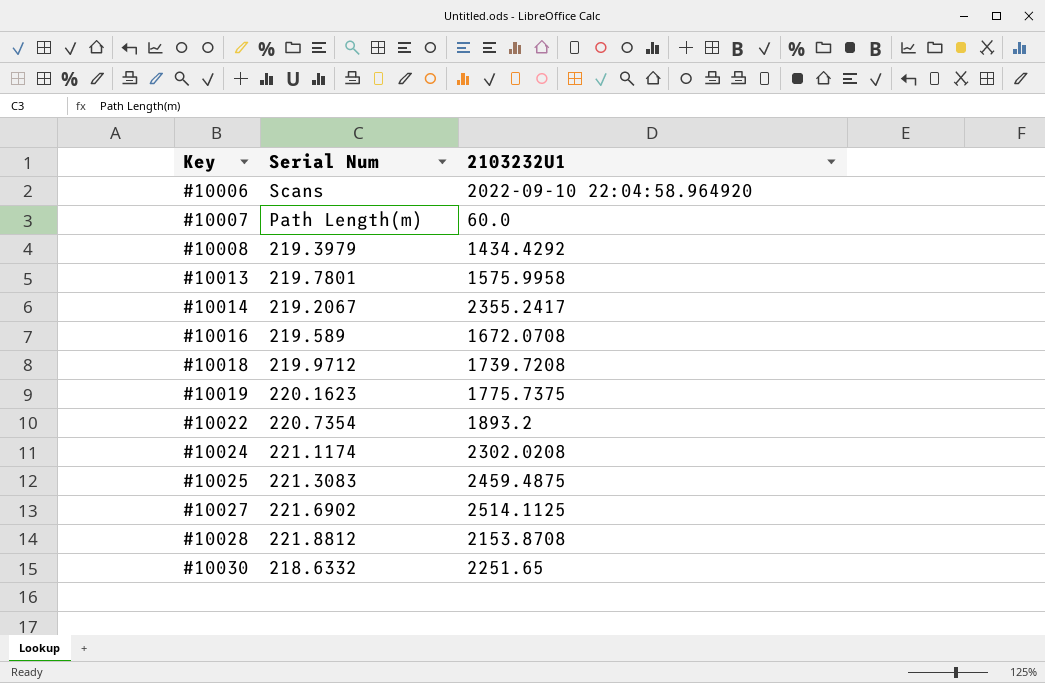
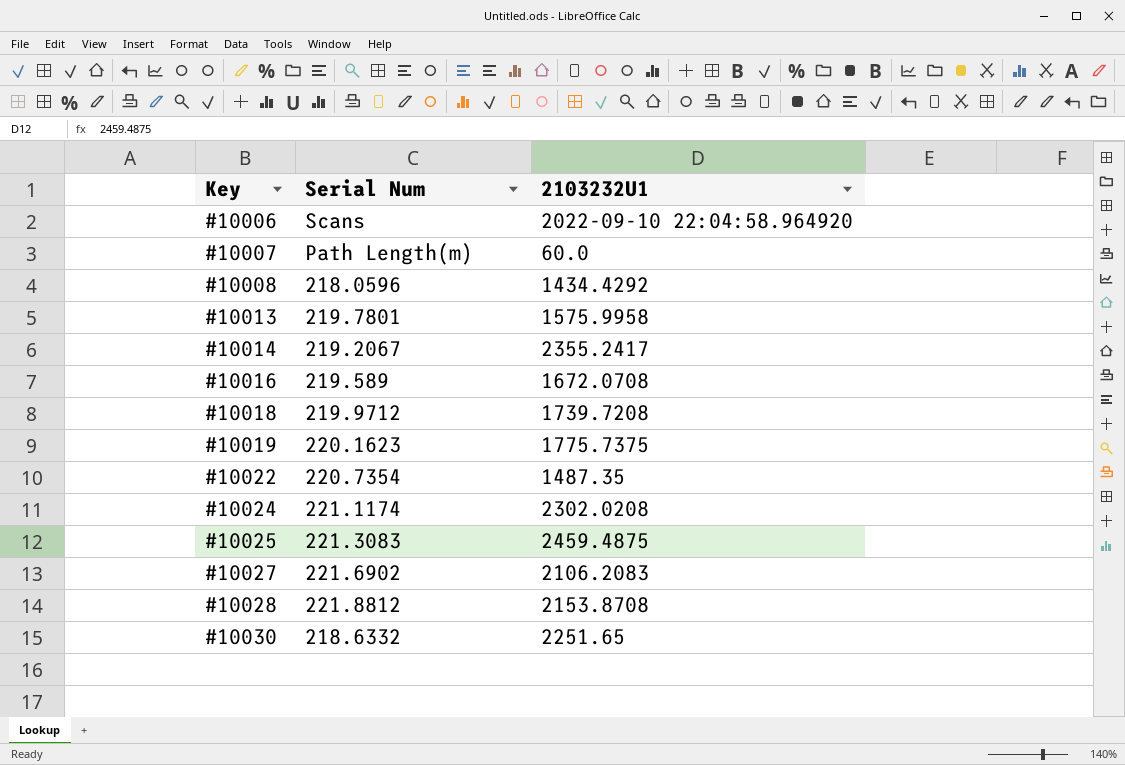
#10008 | Serial Num: 219.3979 -> 218.0596
#10022 | 2103232U1: 1893.2 -> 1487.35
#10027 | 2103232U1: 2514.1125 -> 2106.2083

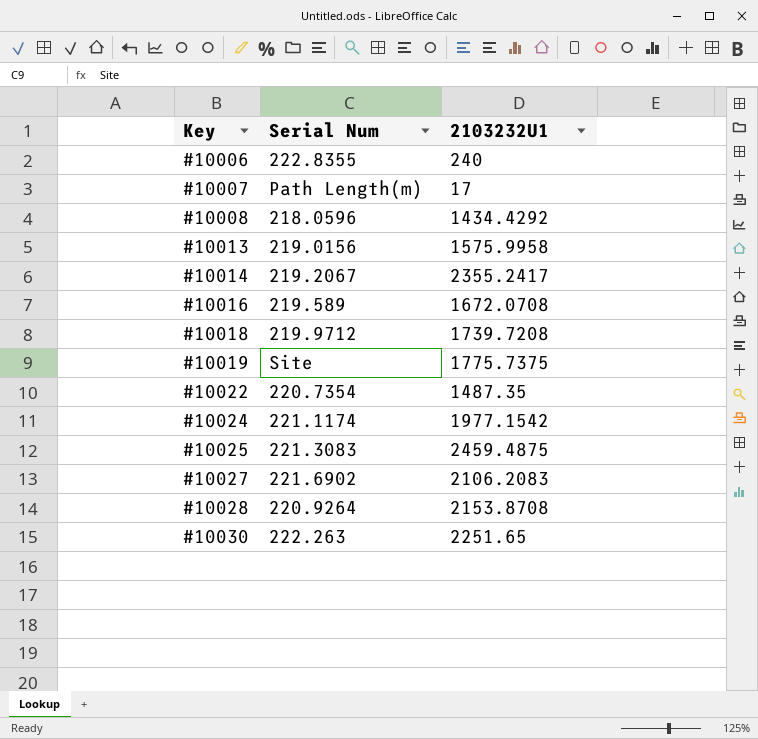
#10006 | Serial Num: Scans -> 222.8355
#10006 | 2103232U1: 2022-09-10 22:04:58.964920 -> 240
#10007 | 2103232U1: 60.0 -> 17
#10013 | Serial Num: 219.7801 -> 219.0156
#10019 | Serial Num: 220.1623 -> Site
#10024 | 2103232U1: 2302.0208 -> 1977.1542
#10028 | Serial Num: 221.8812 -> 220.9264
#10030 | Serial Num: 218.6332 -> 222.263

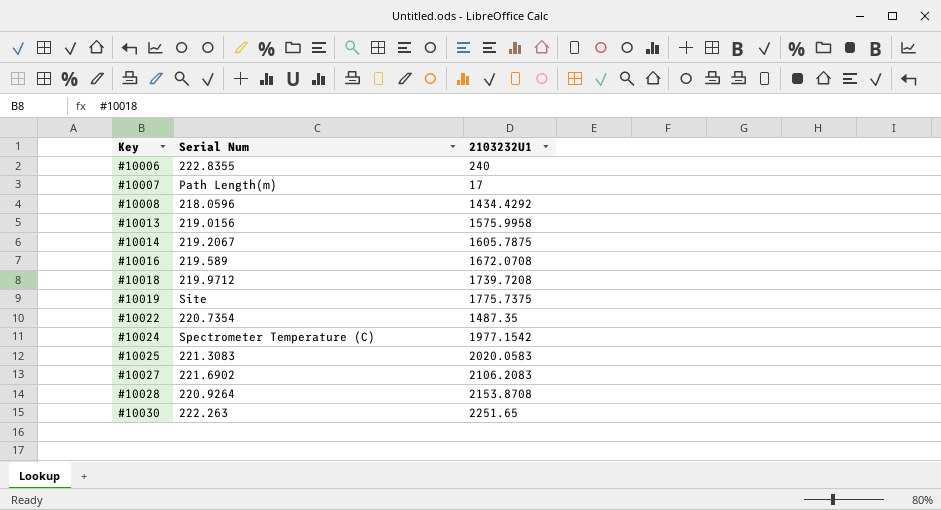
#10014 | 2103232U1: 2355.2417 -> 1605.7875
#10024 | Serial Num: 221.1174 -> Spectrometer Temperature (C)
#10025 | 2103232U1: 2459.4875 -> 2020.0583

